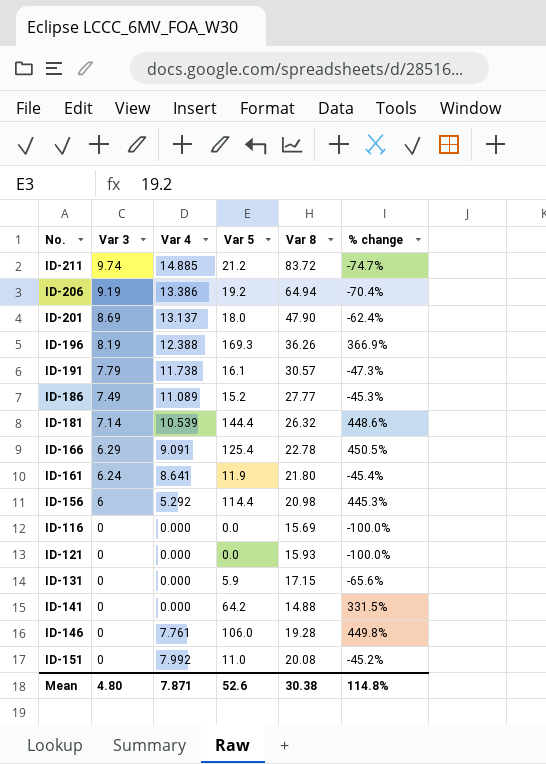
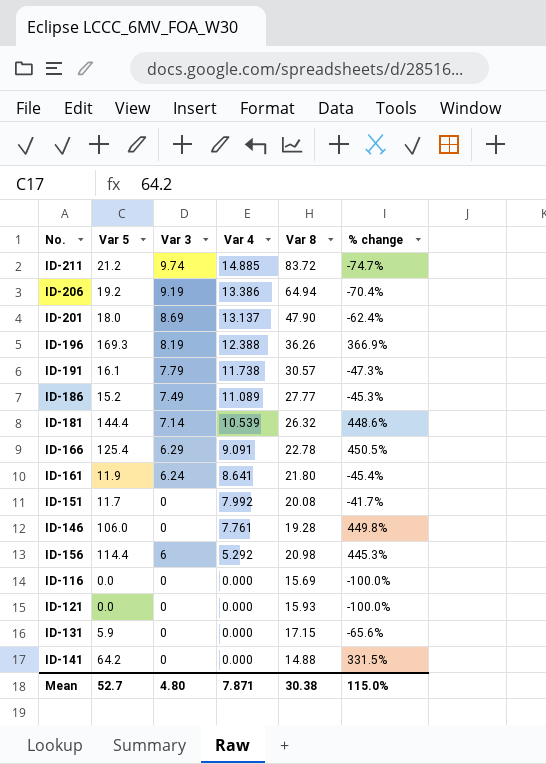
row order: Var 3 descending -> Var 4 descending
column Var 5 | position: 4 -> 2
ID-151 | Var 5: 11.0 -> 11.7
ID-151 | % change: -45.2% -> -41.7%
Mean | Var 5: 52.6 -> 52.7
Mean | % change: 114.8% -> 115.0%

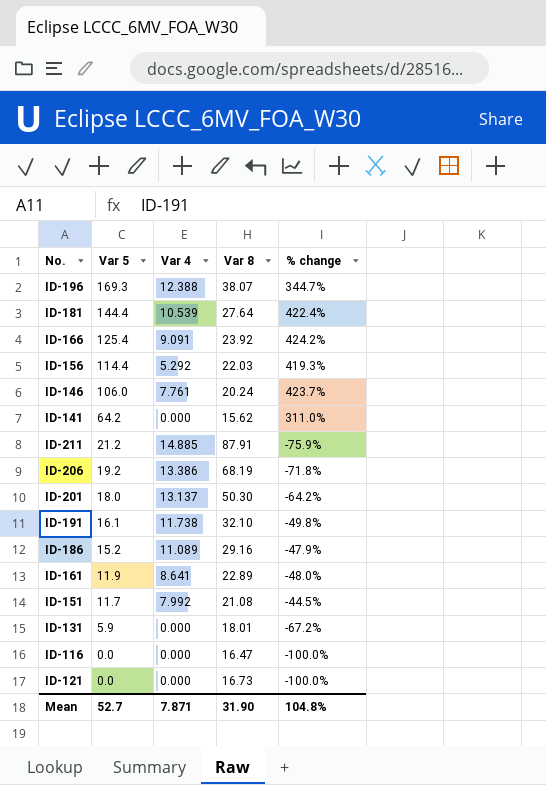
row order: Var 4 descending -> Var 5 descending
column Var 3 | position: 3 -> none
ID-196 | Var 8: 36.26 -> 38.07
ID-196 | % change: 366.9% -> 344.7%
ID-181 | Var 8: 26.32 -> 27.64
ID-181 | % change: 448.6% -> 422.4%
ID-166 | Var 8: 22.78 -> 23.92
ID-166 | % change: 450.5% -> 424.2%
ID-156 | Var 8: 20.98 -> 22.03
ID-156 | % change: 445.3% -> 419.3%
ID-146 | Var 8: 19.28 -> 20.24
ID-146 | % change: 449.8% -> 423.7%
ID-141 | Var 8: 14.88 -> 15.62
ID-141 | % change: 331.5% -> 311.0%
ID-211 | Var 8: 83.72 -> 87.91
ID-211 | % change: -74.7% -> -75.9%
ID-206 | Var 8: 64.94 -> 68.19
ID-206 | % change: -70.4% -> -71.8%
ID-201 | Var 8: 47.90 -> 50.30
ID-201 | % change: -62.4% -> -64.2%
ID-191 | Var 8: 30.57 -> 32.10
ID-191 | % change: -47.3% -> -49.8%
ID-186 | Var 8: 27.77 -> 29.16
ID-186 | % change: -45.3% -> -47.9%
ID-161 | Var 8: 21.80 -> 22.89
ID-161 | % change: -45.4% -> -48.0%
ID-151 | Var 8: 20.08 -> 21.08
ID-151 | % change: -41.7% -> -44.5%
ID-131 | Var 8: 17.15 -> 18.01
ID-131 | % change: -65.6% -> -67.2%
ID-116 | Var 8: 15.69 -> 16.47
ID-121 | Var 8: 15.93 -> 16.73
Mean | Var 8: 30.38 -> 31.90
Mean | % change: 115.0% -> 104.8%

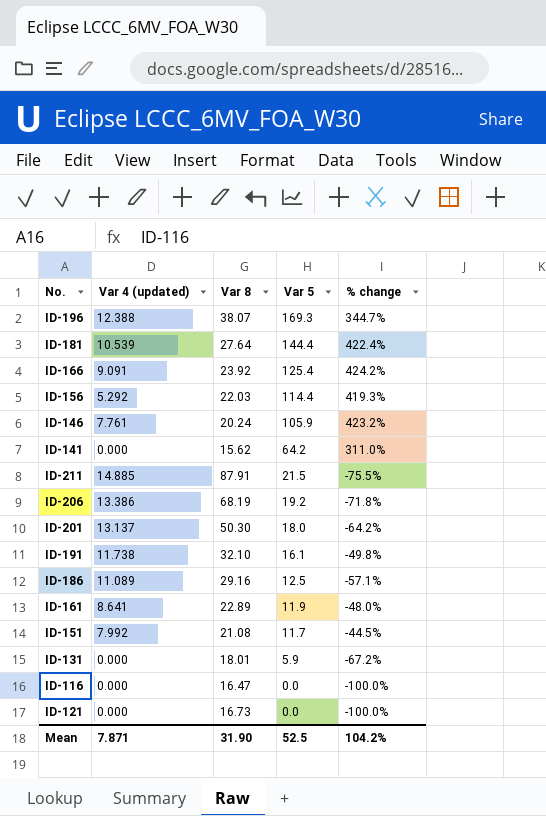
column name: Var 4 -> Var 4 (updated)
column Var 5 | position: 2 -> 4
ID-146 | Var 5: 106.0 -> 105.9
ID-146 | % change: 423.7% -> 423.2%
ID-211 | Var 5: 21.2 -> 21.5
ID-211 | % change: -75.9% -> -75.5%
ID-186 | Var 5: 15.2 -> 12.5
ID-186 | % change: -47.9% -> -57.1%
Mean | Var 5: 52.7 -> 52.5
Mean | % change: 104.8% -> 104.2%

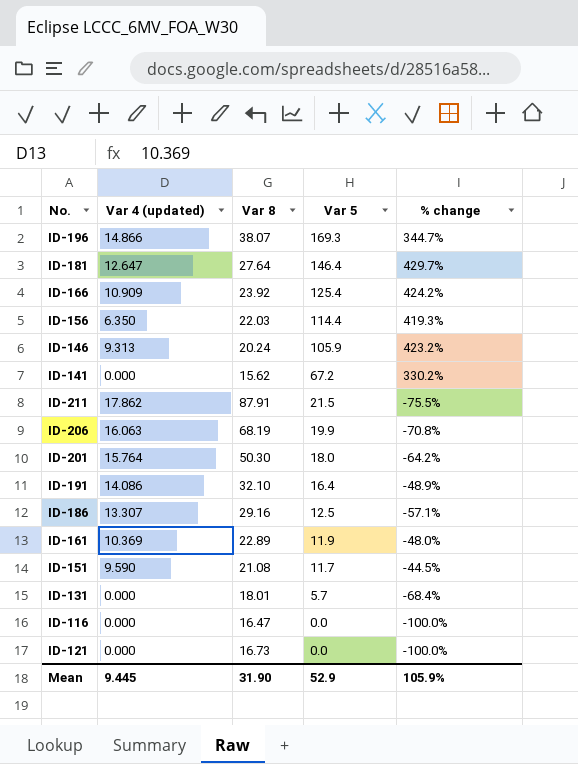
ID-196 | Var 4 (updated): 12.388 -> 14.866
ID-181 | Var 4 (updated): 10.539 -> 12.647
ID-181 | Var 5: 144.4 -> 146.4
ID-181 | % change: 422.4% -> 429.7%
ID-166 | Var 4 (updated): 9.091 -> 10.909
ID-156 | Var 4 (updated): 5.292 -> 6.350
ID-146 | Var 4 (updated): 7.761 -> 9.313
ID-141 | Var 5: 64.2 -> 67.2
ID-141 | % change: 311.0% -> 330.2%
ID-211 | Var 4 (updated): 14.885 -> 17.862
ID-206 | Var 4 (updated): 13.386 -> 16.063
ID-206 | Var 5: 19.2 -> 19.9
ID-206 | % change: -71.8% -> -70.8%
ID-201 | Var 4 (updated): 13.137 -> 15.764
ID-191 | Var 4 (updated): 11.738 -> 14.086
ID-191 | Var 5: 16.1 -> 16.4
ID-191 | % change: -49.8% -> -48.9%
ID-186 | Var 4 (updated): 11.089 -> 13.307
ID-161 | Var 4 (updated): 8.641 -> 10.369
ID-151 | Var 4 (updated): 7.992 -> 9.590
ID-131 | Var 5: 5.9 -> 5.7
ID-131 | % change: -67.2% -> -68.4%
Mean | Var 4 (updated): 7.871 -> 9.445
Mean | Var 5: 52.5 -> 52.9
Mean | % change: 104.2% -> 105.9%

